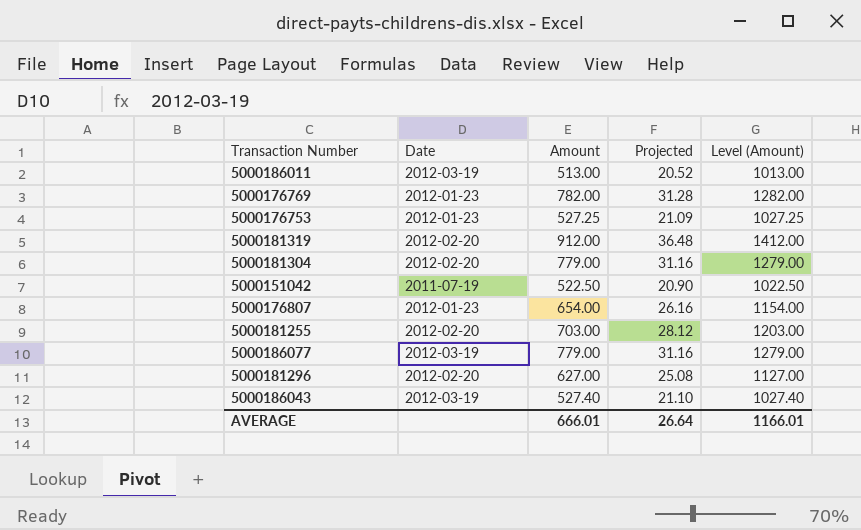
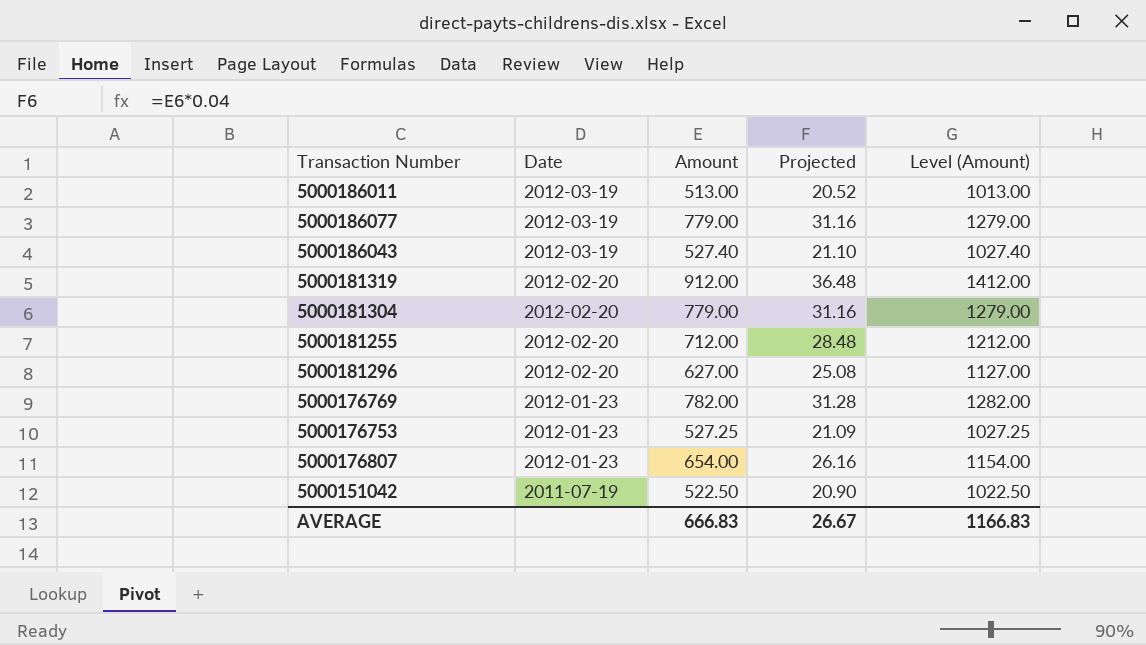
row order: none -> Date descending
5000181255 | Amount: 703.00 -> 712.00
5000181255 | Projected: 28.12 -> 28.48
5000181255 | Level (Amount): 1203.00 -> 1212.00
AVERAGE | Amount: 666.01 -> 666.83
AVERAGE | Projected: 26.64 -> 26.67
AVERAGE | Level (Amount): 1166.01 -> 1166.83

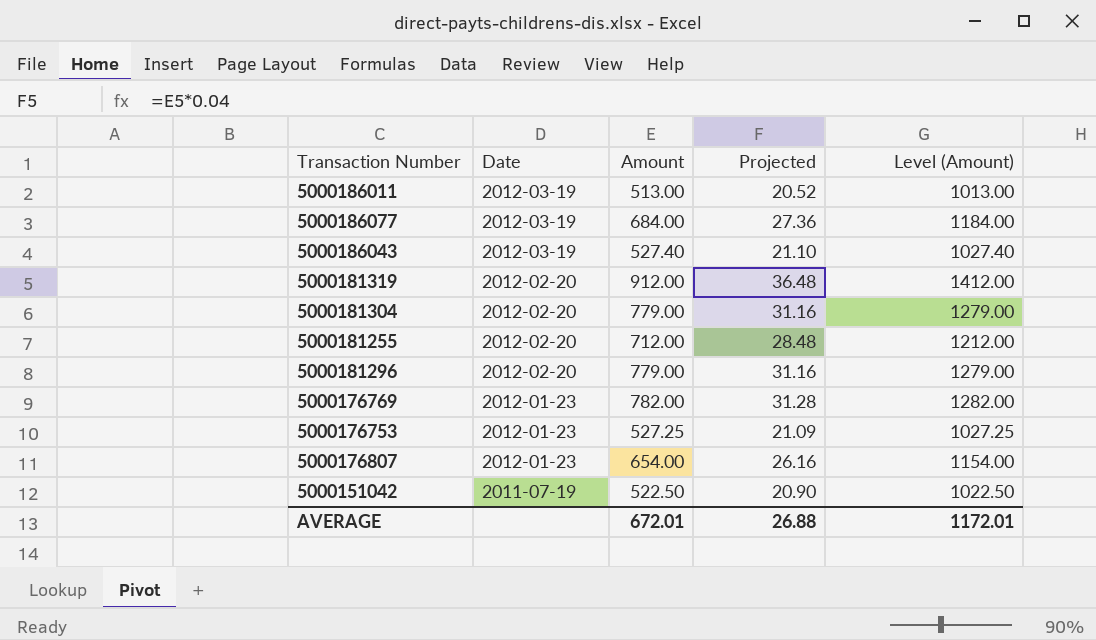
5000186077 | Amount: 779.00 -> 684.00
5000186077 | Projected: 31.16 -> 27.36
5000186077 | Level (Amount): 1279.00 -> 1184.00
5000181296 | Amount: 627.00 -> 779.00
5000181296 | Projected: 25.08 -> 31.16
5000181296 | Level (Amount): 1127.00 -> 1279.00
AVERAGE | Amount: 666.83 -> 672.01
AVERAGE | Projected: 26.67 -> 26.88
AVERAGE | Level (Amount): 1166.83 -> 1172.01

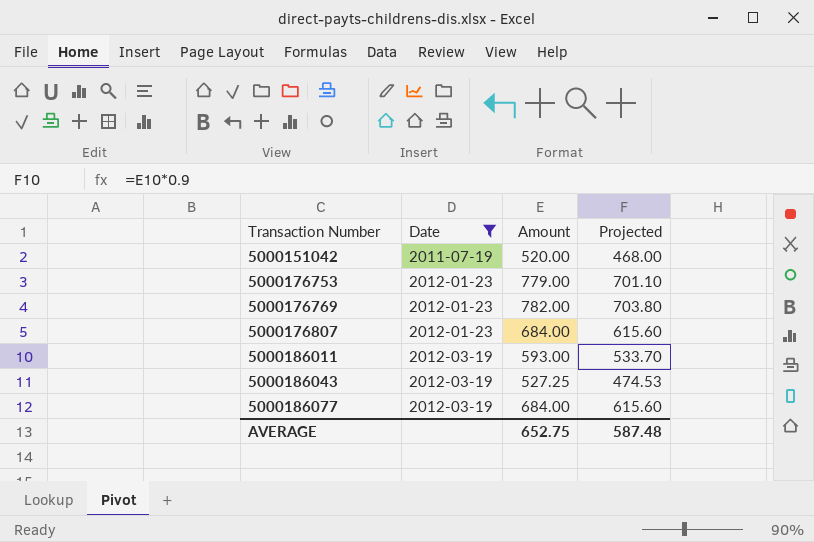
filter: none -> Date != 2012-02-20
row order: Date descending -> Transaction Number ascending
column Level (Amount) | formula: [Amount] + 500 -> none
column Projected | formula: [Amount] * 0.04 -> [Amount] * 0.9
5000151042 | Amount: 522.50 -> 520.00
5000176753 | Amount: 527.25 -> 779.00
5000176807 | Amount: 654.00 -> 684.00
5000186011 | Amount: 513.00 -> 593.00
5000186043 | Amount: 527.40 -> 527.25
AVERAGE | Amount: 672.01 -> 652.75
AVERAGE | Projected: 26.88 -> 587.48

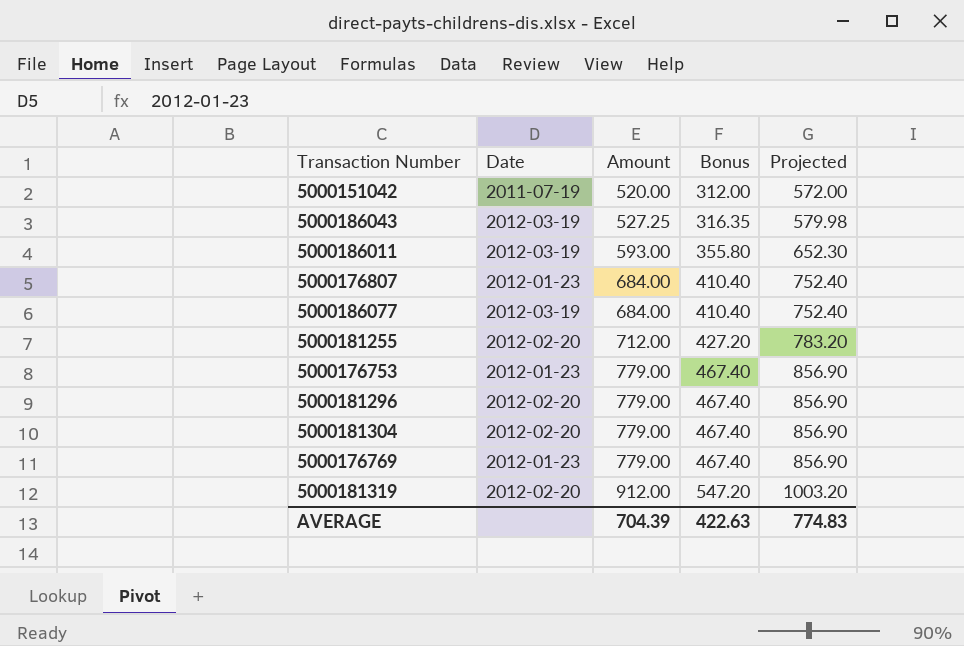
filter: Date != 2012-02-20 -> none
row order: Transaction Number ascending -> Amount ascending
column Bonus | formula: none -> [Amount] * 0.6
column Projected | formula: [Amount] * 0.9 -> [Amount] * 1.1
5000176769 | Amount: 782.00 -> 779.00
AVERAGE | Amount: 652.75 -> 704.39
AVERAGE | Projected: 587.48 -> 774.83

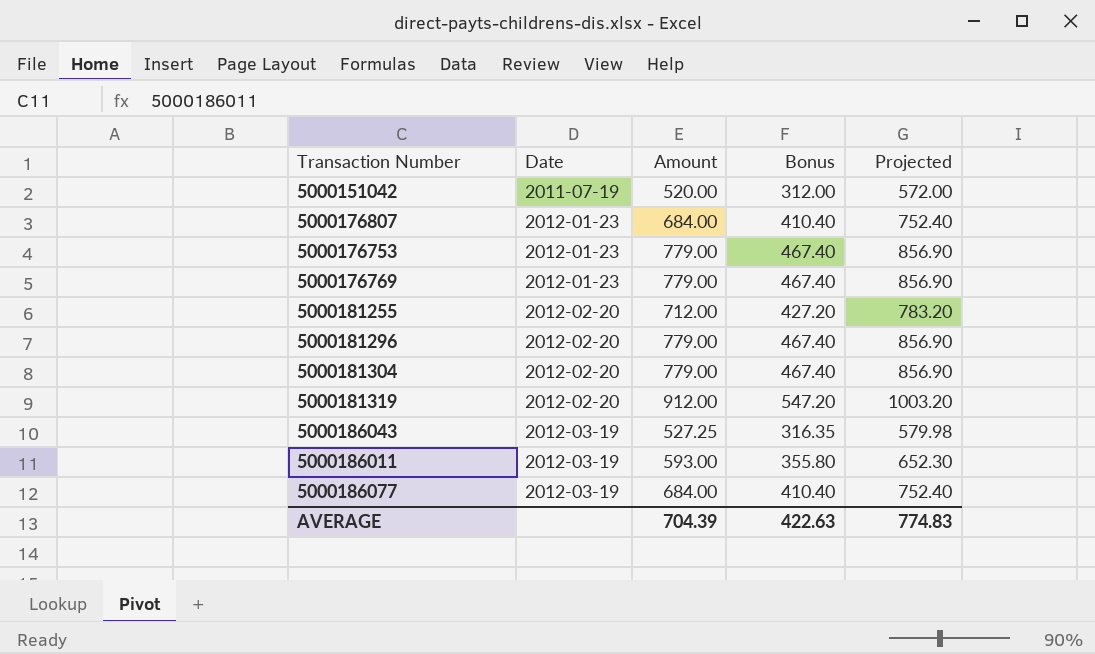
row order: Amount ascending -> Date ascending

